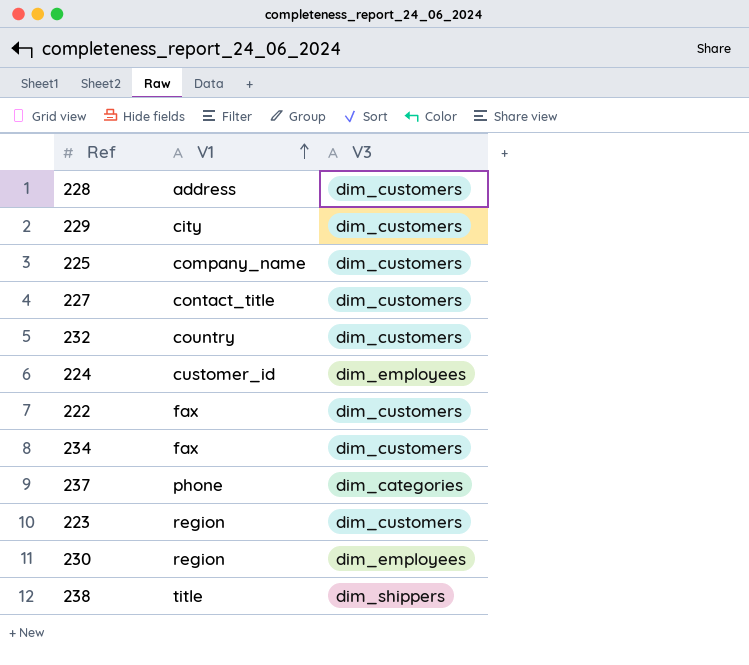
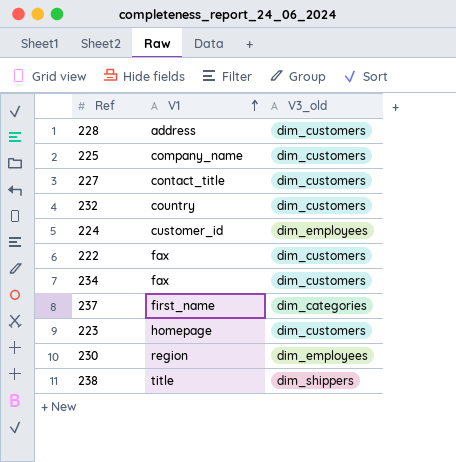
column name: V3 -> V3_old
row 229: city | dim_customers -> none
237 | V1: phone -> first_name
223 | V1: region -> homepage

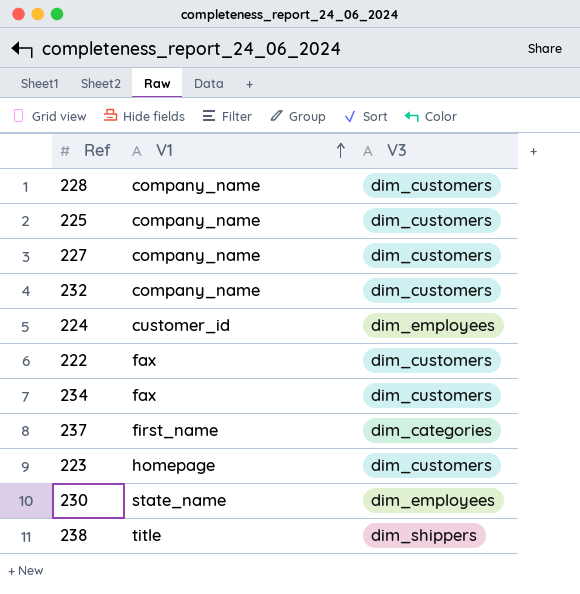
column name: V3_old -> V3
228 | V1: address -> company_name
227 | V1: contact_title -> company_name
232 | V1: country -> company_name
230 | V1: region -> state_name

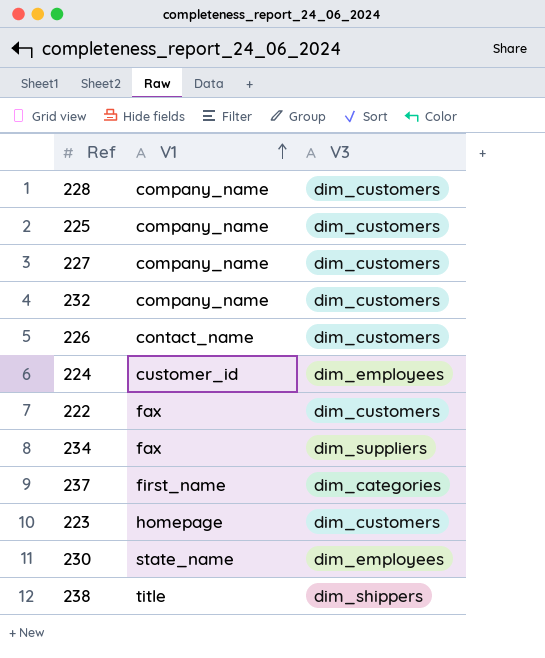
row 226: none -> contact_name | dim_customers
234 | V3: dim_customers -> dim_suppliers

